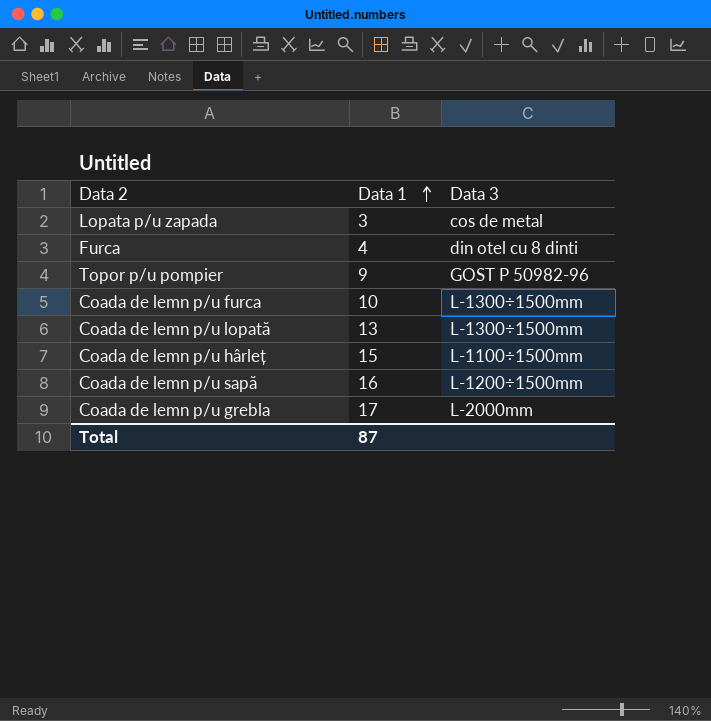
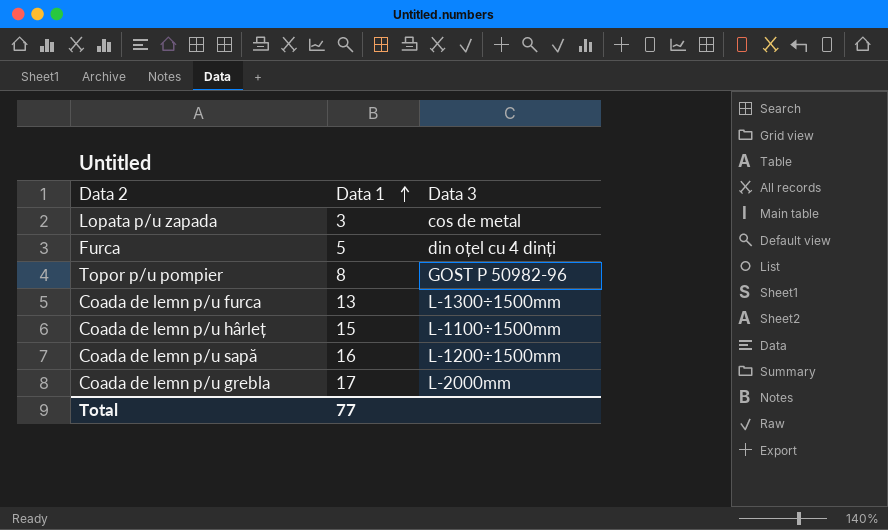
row Coada de lemn p/u lopată: 13 | L-1300÷1500mm -> none
Furca | Data 1: 4 -> 5
Furca | Data 3: din otel cu 8 dinti -> din oțel cu 4 dinți
Topor p/u pompier | Data 1: 9 -> 8
Coada de lemn p/u furca | Data 1: 10 -> 13
Total | Data 1: 87 -> 77

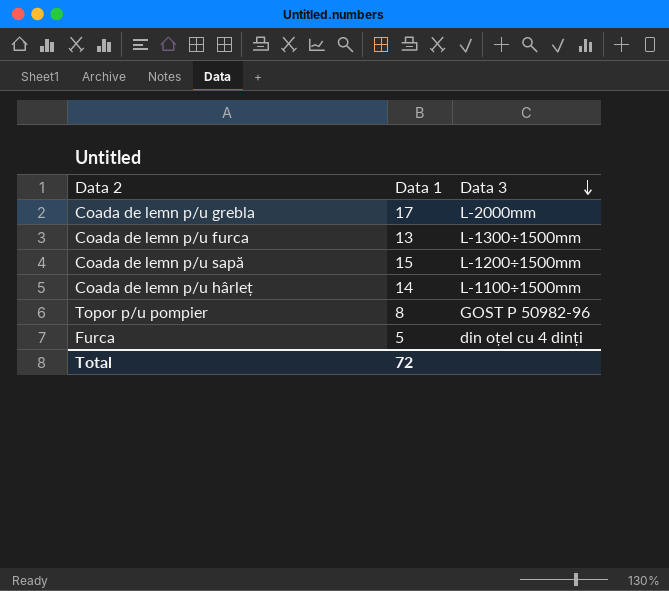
row order: Data 1 ascending -> Data 3 descending
row Lopata p/u zapada: 3 | cos de metal -> none
Coada de lemn p/u sapă | Data 1: 16 -> 15
Coada de lemn p/u hârleț | Data 1: 15 -> 14
Total | Data 1: 77 -> 72

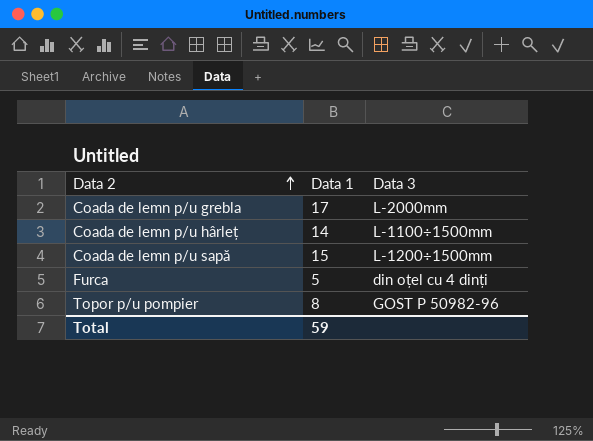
row order: Data 3 descending -> Data 2 ascending
row Coada de lemn p/u furca: 13 | L-1300÷1500mm -> none
Total | Data 1: 72 -> 59

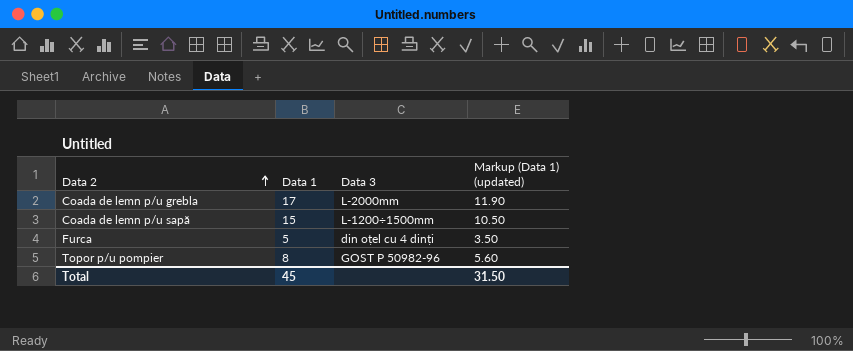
column Markup (Data 1) (updated) | formula: none -> [Data 1] * 0.7
row Coada de lemn p/u hârleț: 14 | L-1100÷1500mm -> none
Total | Data 1: 59 -> 45

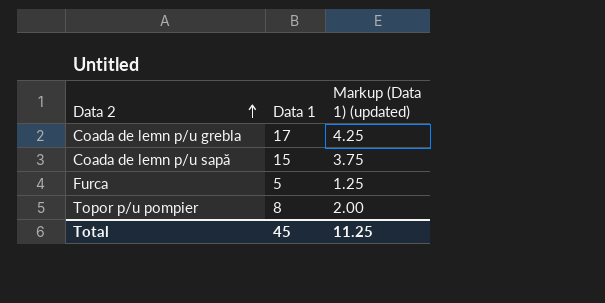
column Data 3 | position: 3 -> none
column Markup (Data 1) (updated) | formula: [Data 1] * 0.7 -> [Data 1] * 0.25
Total | Markup (Data 1) (updated): 31.50 -> 11.25

